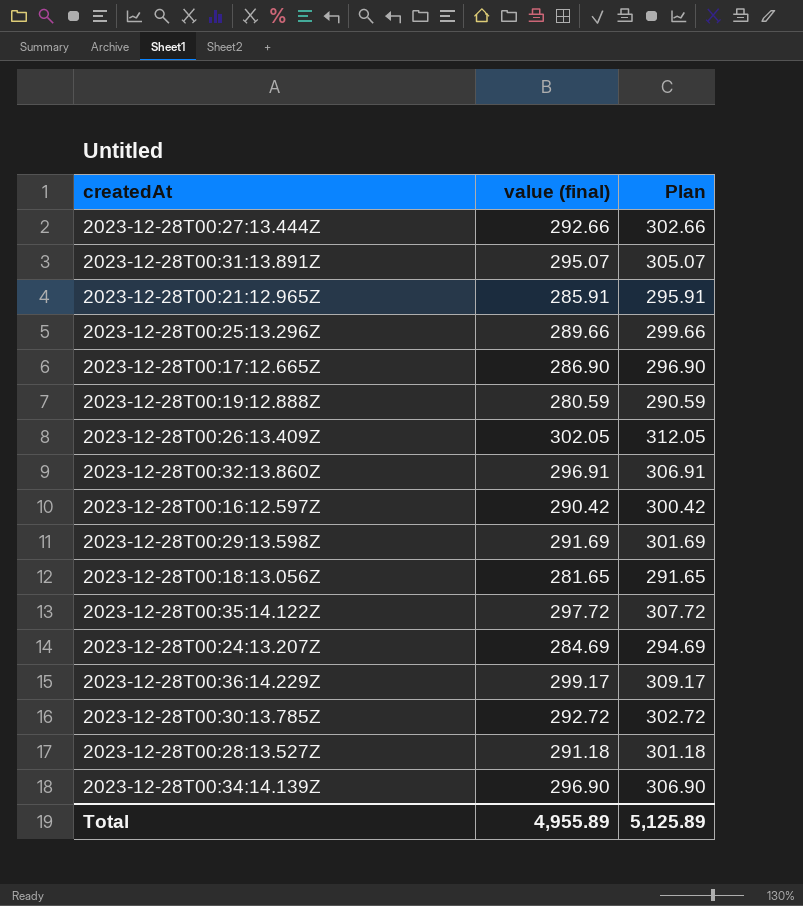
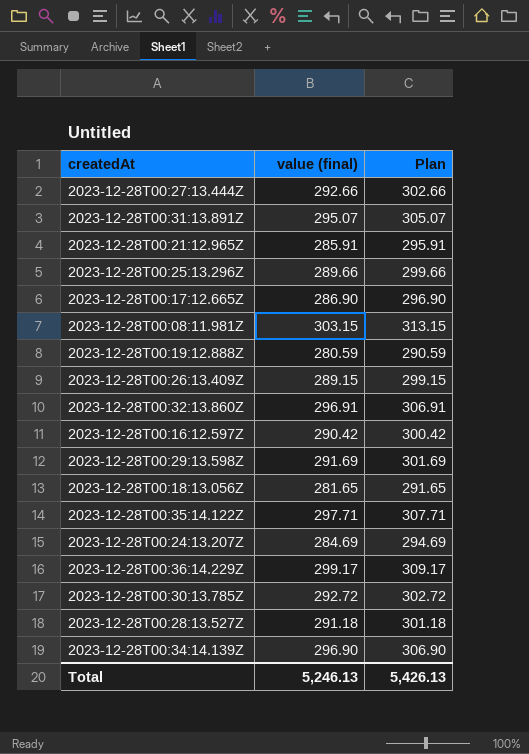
row 2023-12-28T00:08:11.981Z: none -> 303.15 | 313.15
2023-12-28T00:26:13.409Z | value (final): 302.05 -> 289.15
2023-12-28T00:26:13.409Z | Plan: 312.05 -> 299.15
2023-12-28T00:35:14.122Z | value (final): 297.72 -> 297.71
2023-12-28T00:35:14.122Z | Plan: 307.72 -> 307.71
Total | value (final): 4,955.89 -> 5,246.13
Total | Plan: 5,125.89 -> 5,426.13

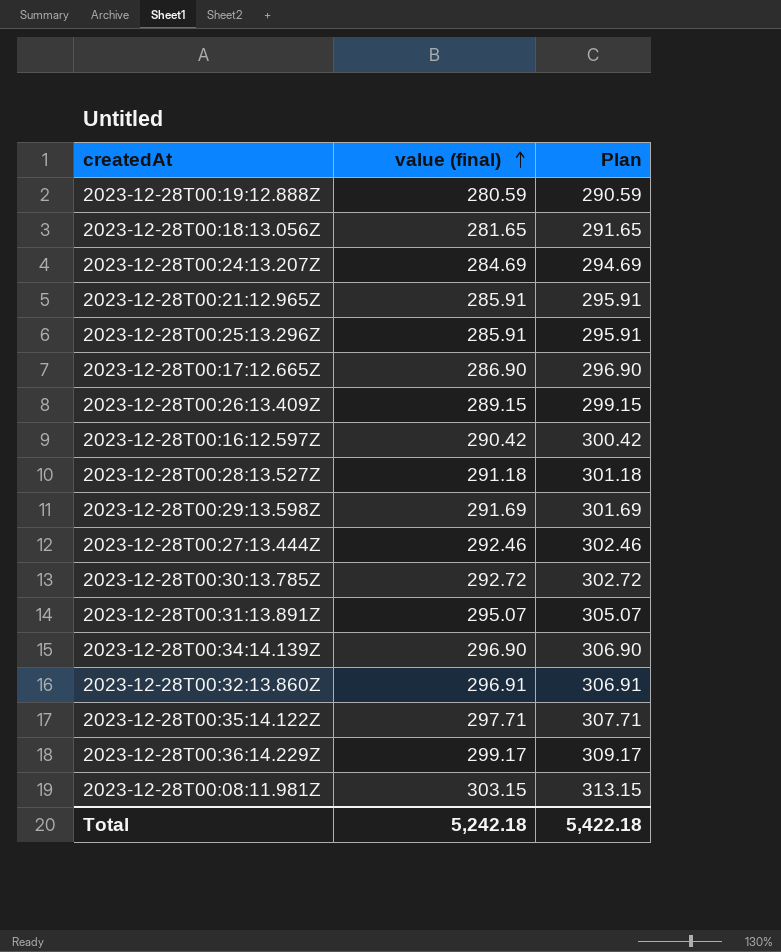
row order: none -> value (final) ascending
2023-12-28T00:25:13.296Z | value (final): 289.66 -> 285.91
2023-12-28T00:25:13.296Z | Plan: 299.66 -> 295.91
2023-12-28T00:27:13.444Z | value (final): 292.66 -> 292.46
2023-12-28T00:27:13.444Z | Plan: 302.66 -> 302.46
Total | value (final): 5,246.13 -> 5,242.18
Total | Plan: 5,426.13 -> 5,422.18

